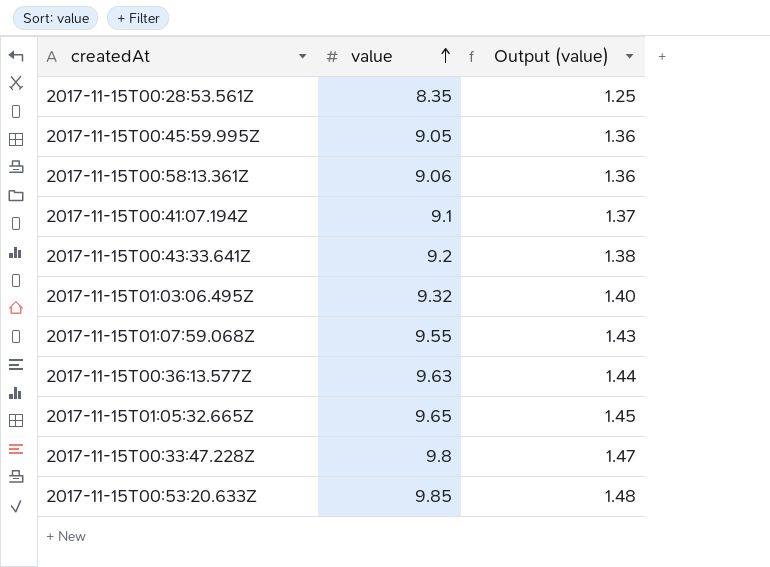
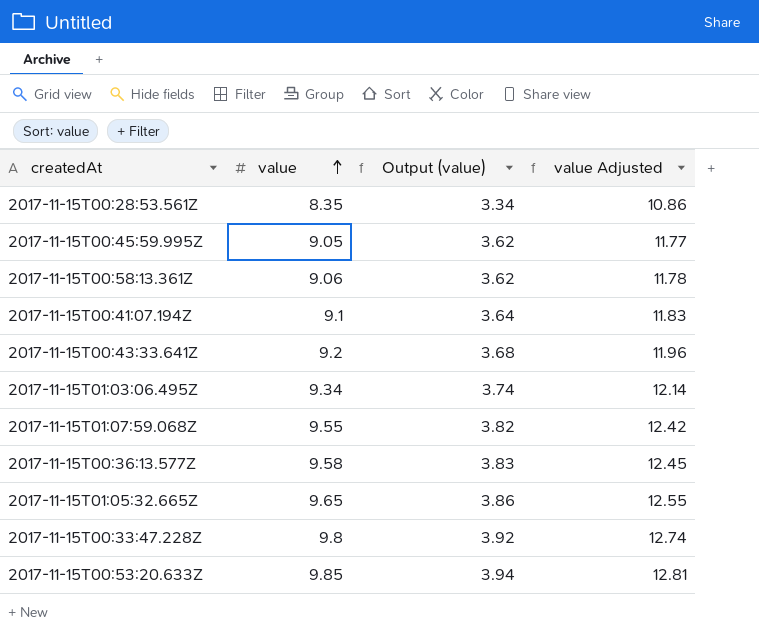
column Output (value) | formula: [value] * 0.15 -> [value] * 0.4
column value Adjusted | formula: none -> [value] * 1.3
2017-11-15T01:03:06.495Z | value: 9.32 -> 9.34
2017-11-15T00:36:13.577Z | value: 9.63 -> 9.58

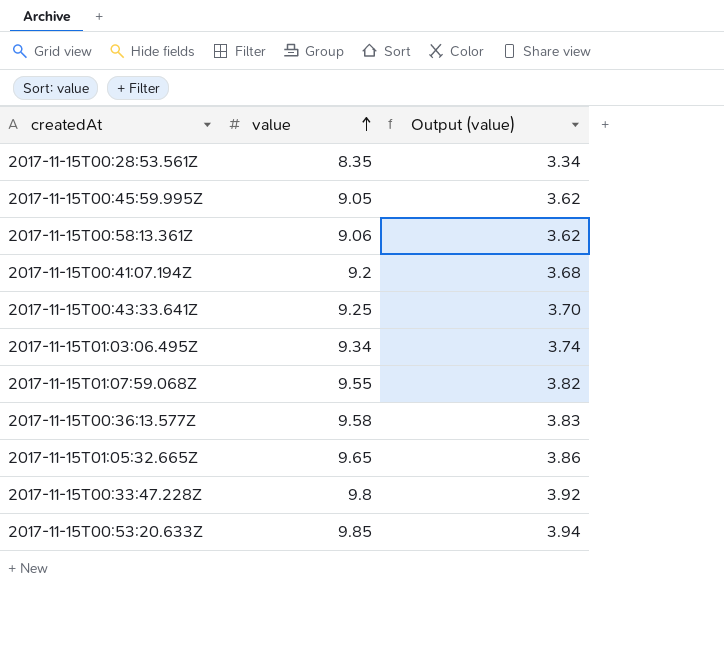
column value Adjusted | formula: [value] * 1.3 -> none
2017-11-15T00:41:07.194Z | value: 9.1 -> 9.2
2017-11-15T00:41:07.194Z | Output (value): 3.64 -> 3.68
2017-11-15T00:43:33.641Z | value: 9.2 -> 9.25
2017-11-15T00:43:33.641Z | Output (value): 3.68 -> 3.70

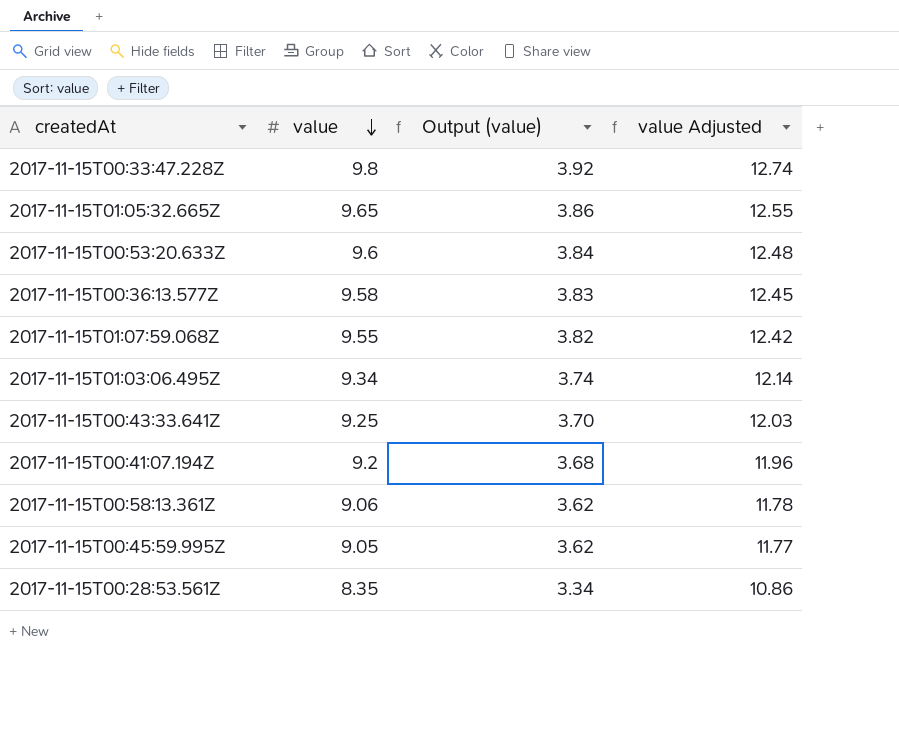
row order: value ascending -> value descending
column value Adjusted | formula: none -> [value] * 1.3
2017-11-15T00:53:20.633Z | value: 9.85 -> 9.6
2017-11-15T00:53:20.633Z | Output (value): 3.94 -> 3.84

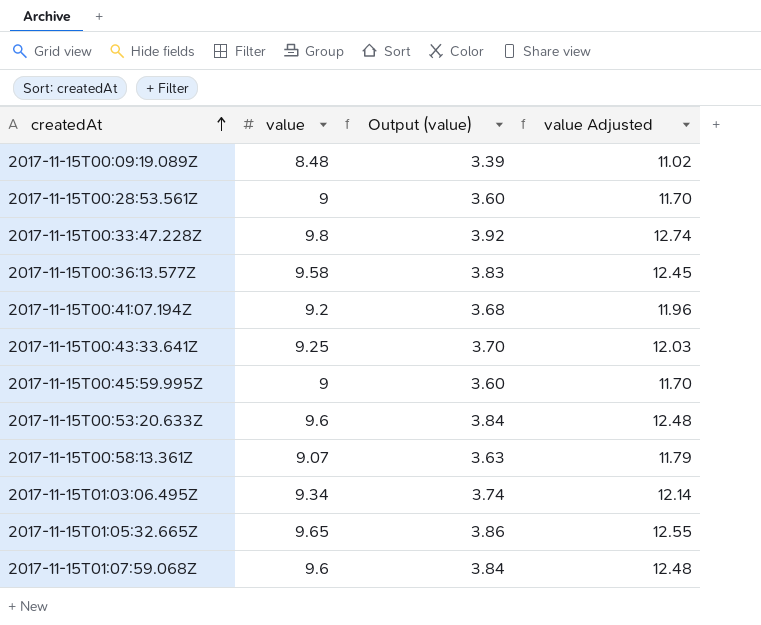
row order: value descending -> createdAt ascending
row 2017-11-15T00:09:19.089Z: none -> 8.48 | 3.39 | 11.02
2017-11-15T00:28:53.561Z | value: 8.35 -> 9
2017-11-15T00:28:53.561Z | Output (value): 3.34 -> 3.60
2017-11-15T00:28:53.561Z | value Adjusted: 10.86 -> 11.70
2017-11-15T00:45:59.995Z | value: 9.05 -> 9
2017-11-15T00:45:59.995Z | Output (value): 3.62 -> 3.60
2017-11-15T00:45:59.995Z | value Adjusted: 11.77 -> 11.70
2017-11-15T00:58:13.361Z | value: 9.06 -> 9.07
2017-11-15T00:58:13.361Z | Output (value): 3.62 -> 3.63
2017-11-15T00:58:13.361Z | value Adjusted: 11.78 -> 11.79
2017-11-15T01:07:59.068Z | value: 9.55 -> 9.6
2017-11-15T01:07:59.068Z | Output (value): 3.82 -> 3.84
2017-11-15T01:07:59.068Z | value Adjusted: 12.42 -> 12.48

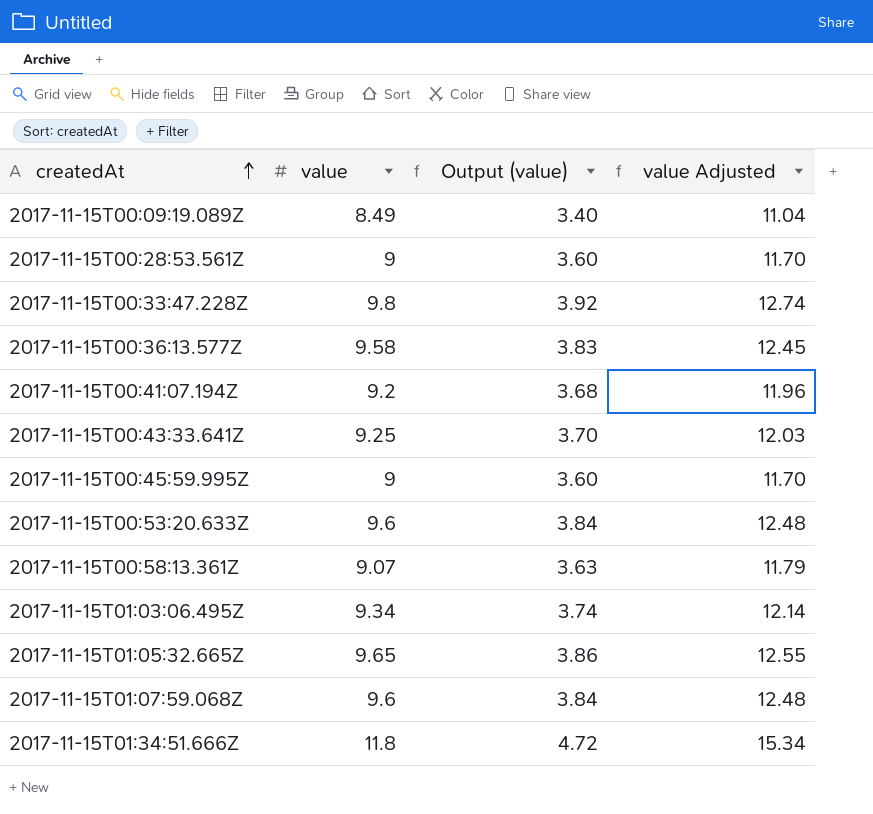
2017-11-15T00:09:19.089Z | value: 8.48 -> 8.49
2017-11-15T00:09:19.089Z | Output (value): 3.39 -> 3.40
2017-11-15T00:09:19.089Z | value Adjusted: 11.02 -> 11.04
row 2017-11-15T01:34:51.666Z: none -> 11.8 | 4.72 | 15.34

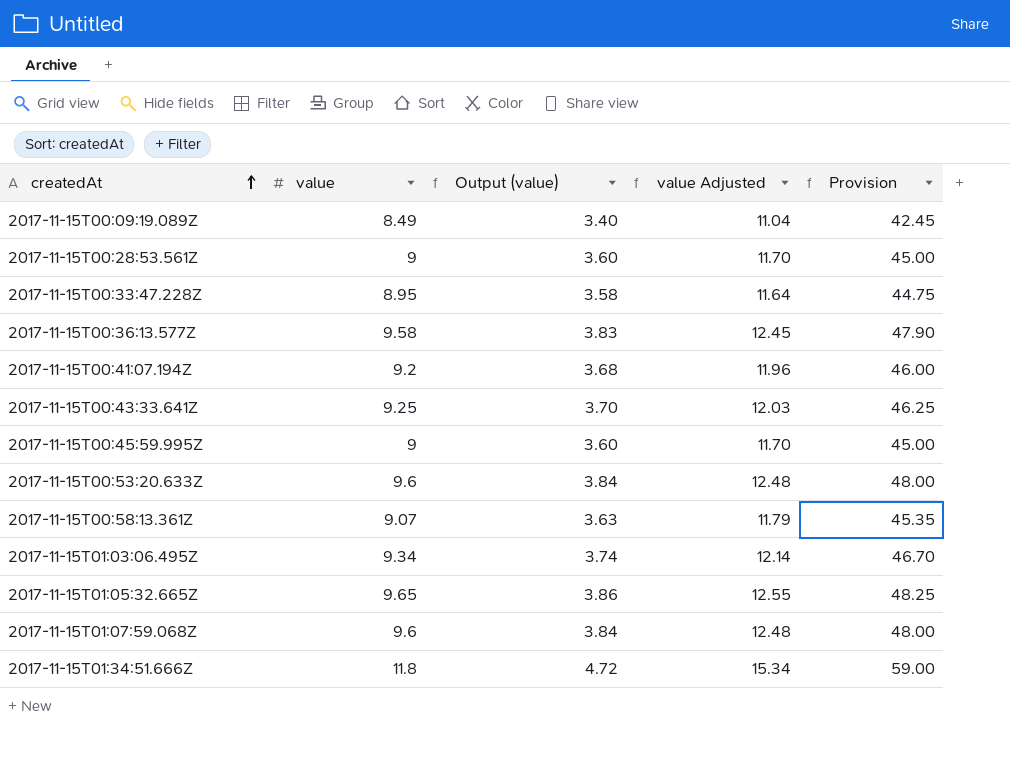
column Provision | formula: none -> [value] * 5
2017-11-15T00:33:47.228Z | value: 9.8 -> 8.95
2017-11-15T00:33:47.228Z | Output (value): 3.92 -> 3.58
2017-11-15T00:33:47.228Z | value Adjusted: 12.74 -> 11.64

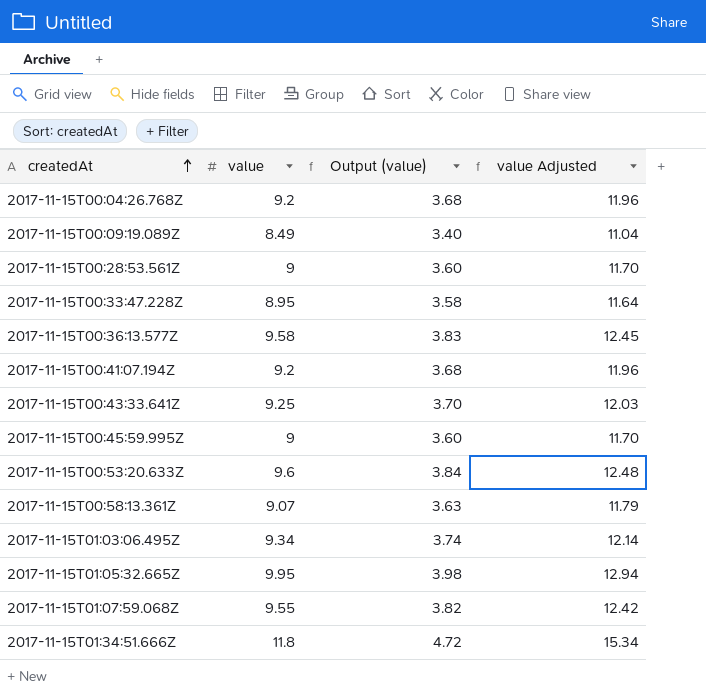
column Provision | formula: [value] * 5 -> none
row 2017-11-15T00:04:26.768Z: none -> 9.2 | 3.68 | 11.96
2017-11-15T01:05:32.665Z | value: 9.65 -> 9.95
2017-11-15T01:05:32.665Z | Output (value): 3.86 -> 3.98
2017-11-15T01:05:32.665Z | value Adjusted: 12.55 -> 12.94
2017-11-15T01:07:59.068Z | value: 9.6 -> 9.55
2017-11-15T01:07:59.068Z | Output (value): 3.84 -> 3.82
2017-11-15T01:07:59.068Z | value Adjusted: 12.48 -> 12.42

